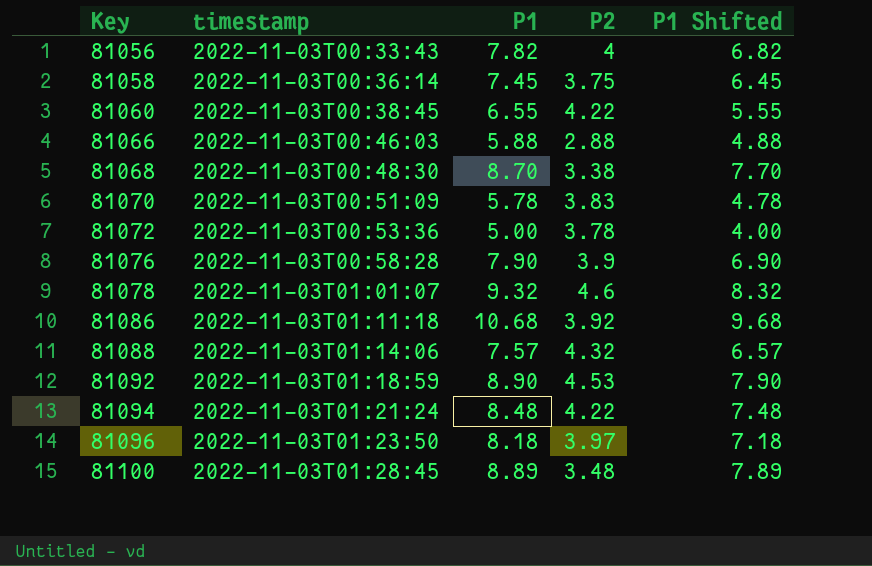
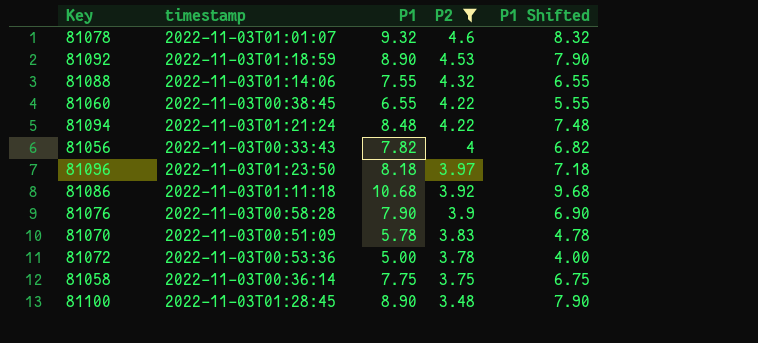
filter: none -> P2 >= 3.48
row order: Key ascending -> P2 descending
81088 | P1: 7.57 -> 7.55
81088 | P1 Shifted: 6.57 -> 6.55
81058 | P1: 7.45 -> 7.75
81058 | P1 Shifted: 6.45 -> 6.75
81100 | P1: 8.89 -> 8.90
81100 | P1 Shifted: 7.89 -> 7.90

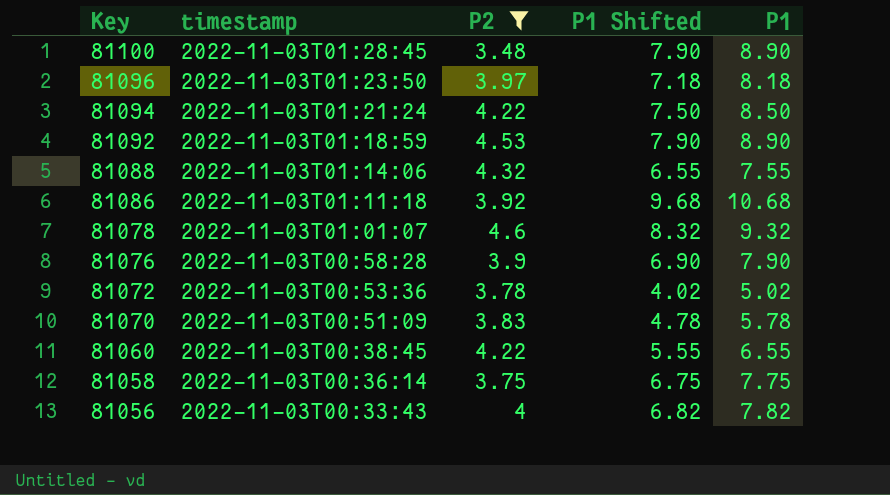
row order: P2 descending -> Key descending
column P1 | position: 3 -> 5
81094 | P1 Shifted: 7.48 -> 7.50
81094 | P1: 8.48 -> 8.50
81072 | P1 Shifted: 4.00 -> 4.02
81072 | P1: 5.00 -> 5.02

